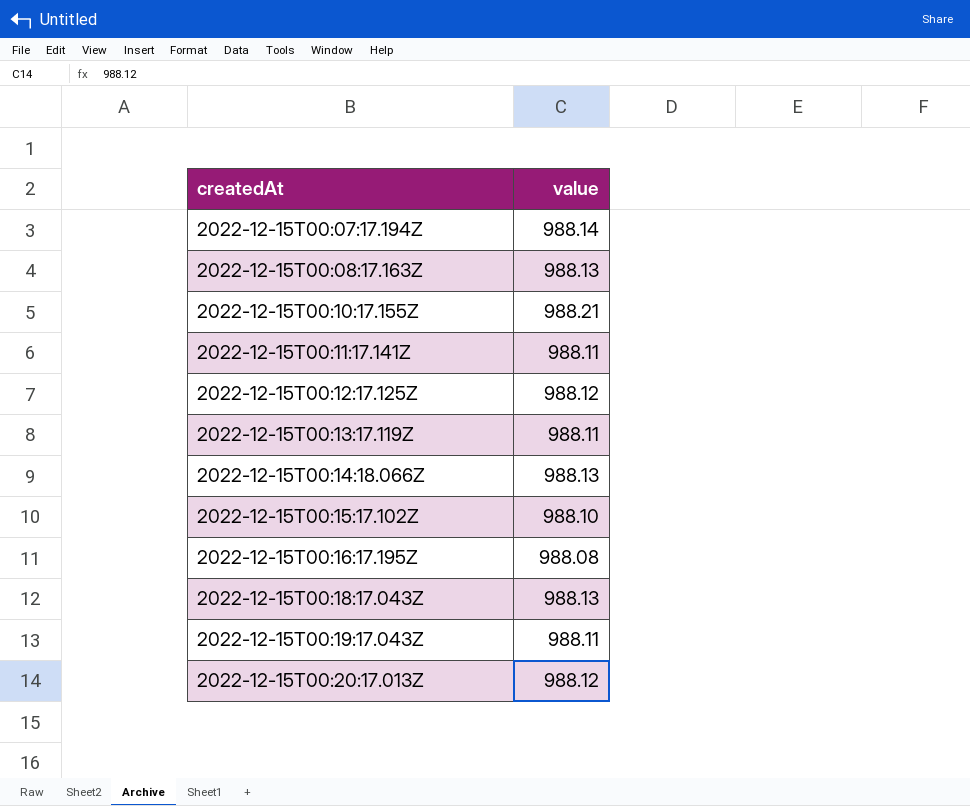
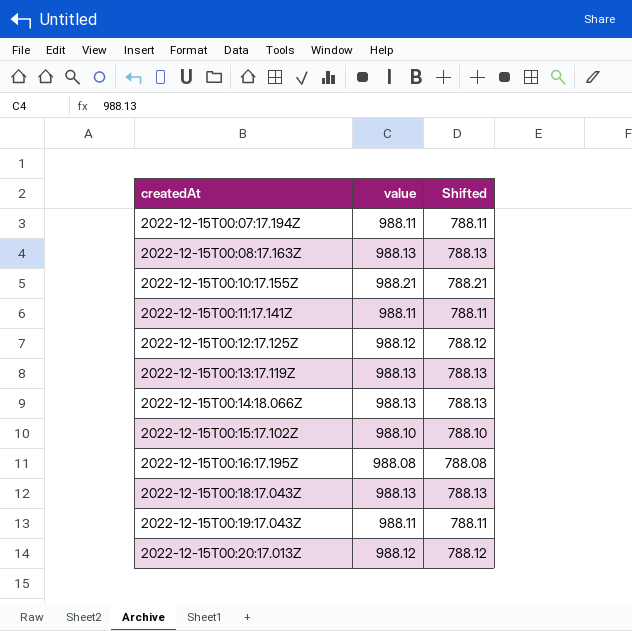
column Shifted | formula: none -> [value] - 200
2022-12-15T00:07:17.194Z | value: 988.14 -> 988.11
2022-12-15T00:13:17.119Z | value: 988.11 -> 988.13

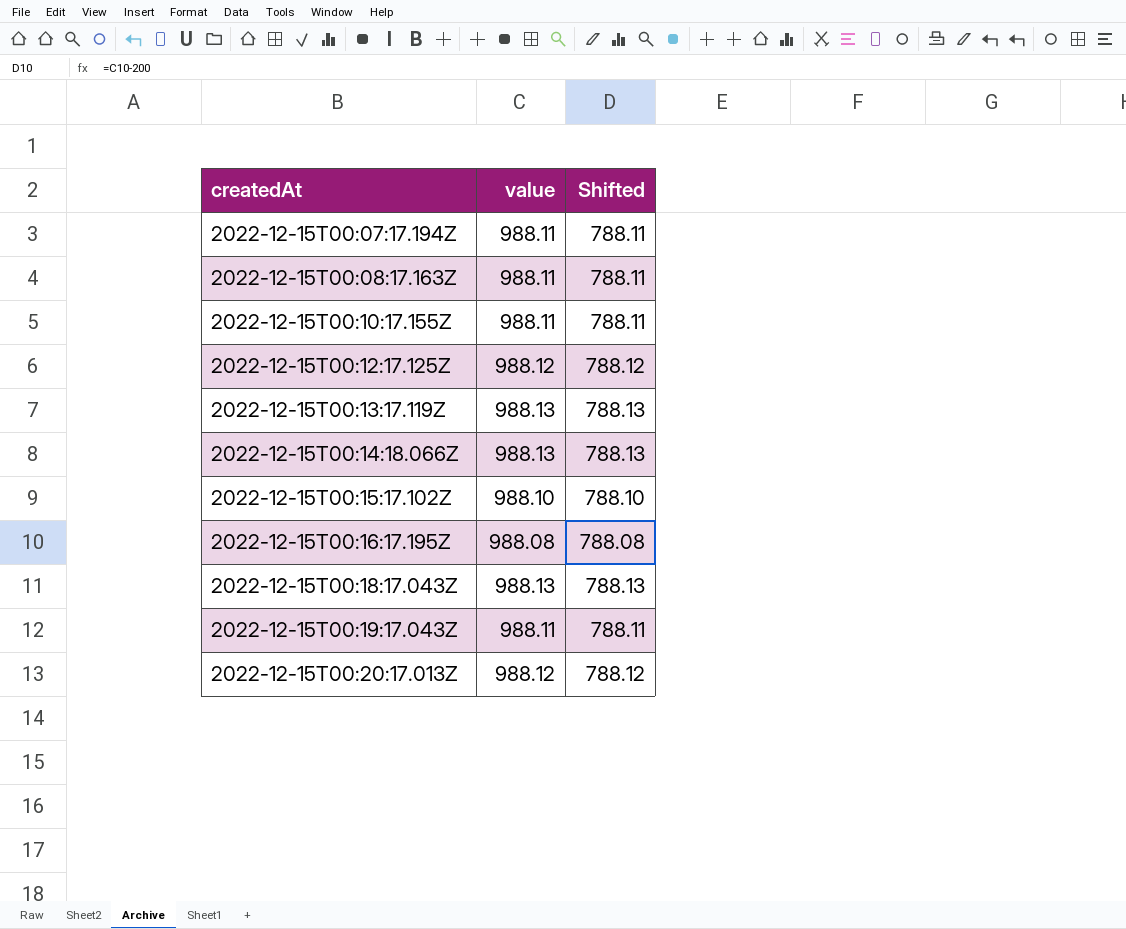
row 2022-12-15T00:11:17.141Z: 988.11 | 788.11 -> none
2022-12-15T00:08:17.163Z | value: 988.13 -> 988.11
2022-12-15T00:08:17.163Z | Shifted: 788.13 -> 788.11
2022-12-15T00:10:17.155Z | value: 988.21 -> 988.11
2022-12-15T00:10:17.155Z | Shifted: 788.21 -> 788.11

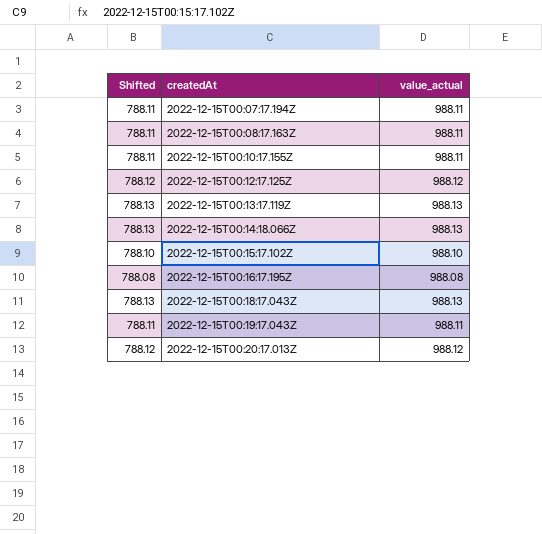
column Shifted | position: 3 -> 1
column name: value -> value_actual

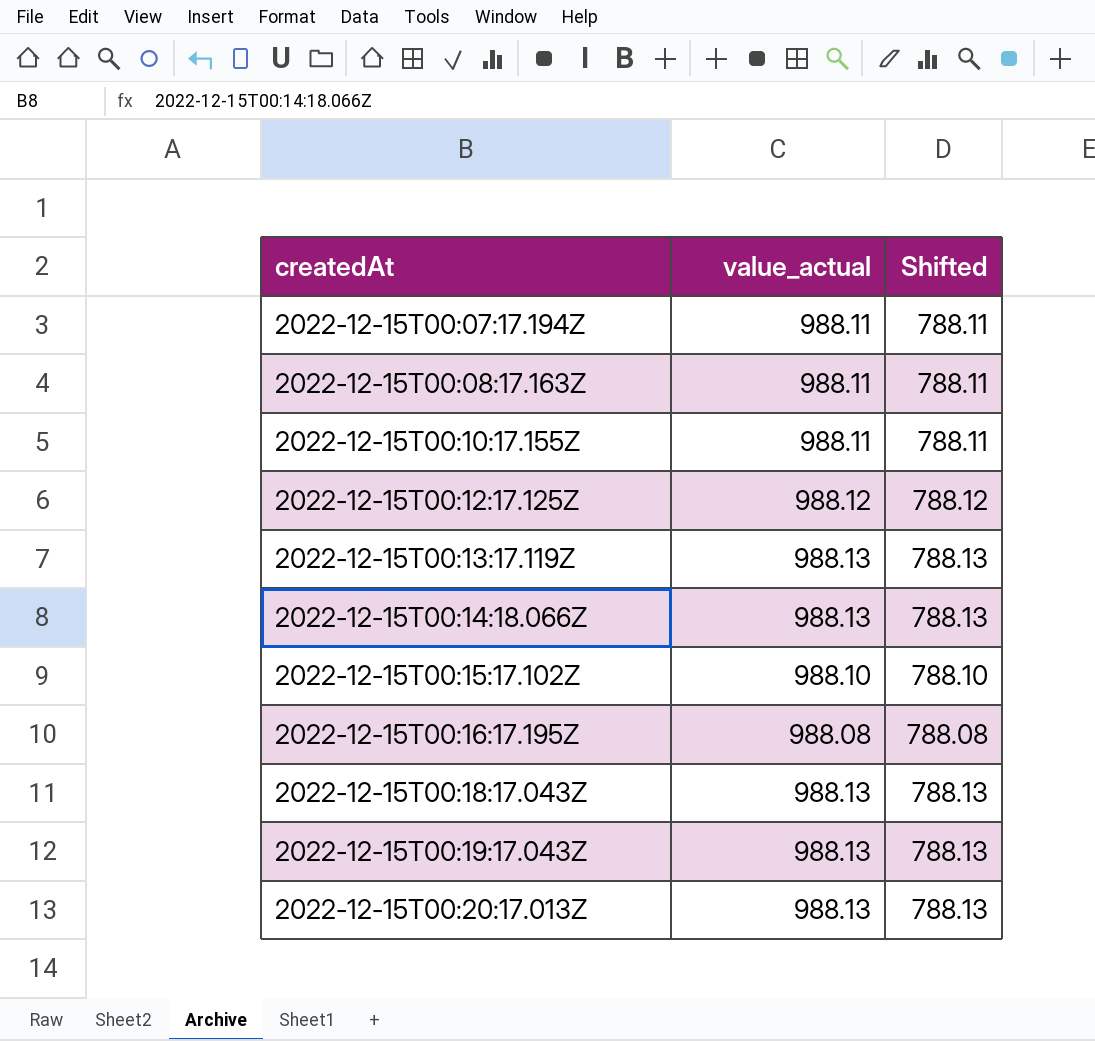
column Shifted | position: 1 -> 3
2022-12-15T00:19:17.043Z | value_actual: 988.11 -> 988.13
2022-12-15T00:19:17.043Z | Shifted: 788.11 -> 788.13
2022-12-15T00:20:17.013Z | value_actual: 988.12 -> 988.13
2022-12-15T00:20:17.013Z | Shifted: 788.12 -> 788.13

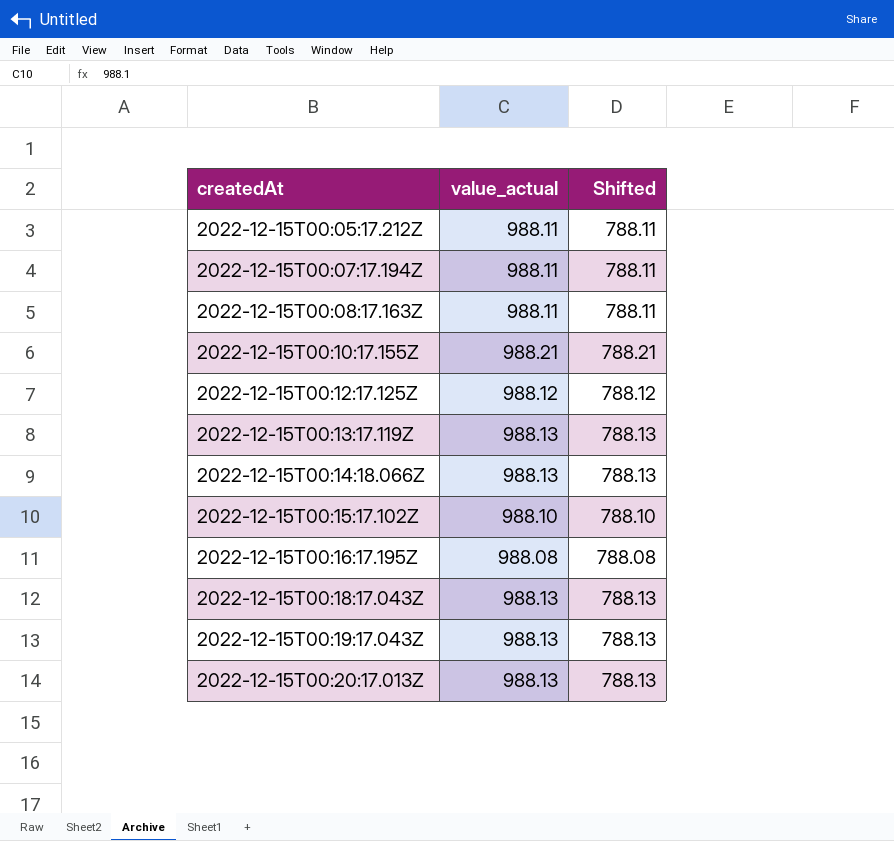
row 2022-12-15T00:05:17.212Z: none -> 988.11 | 788.11
2022-12-15T00:10:17.155Z | value_actual: 988.11 -> 988.21
2022-12-15T00:10:17.155Z | Shifted: 788.11 -> 788.21

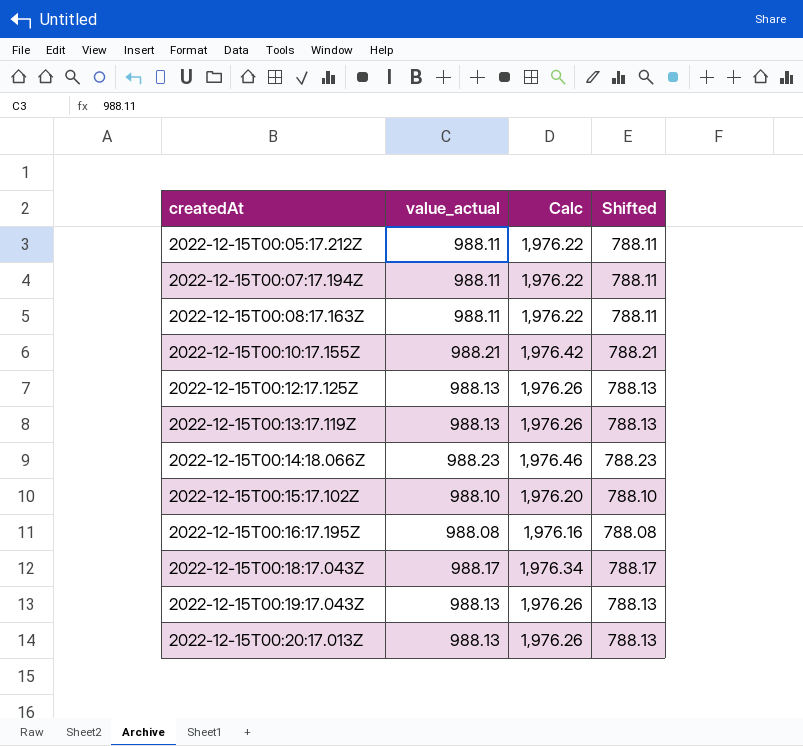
column Calc | formula: none -> [value_actual] * 2
2022-12-15T00:12:17.125Z | value_actual: 988.12 -> 988.13
2022-12-15T00:12:17.125Z | Shifted: 788.12 -> 788.13
2022-12-15T00:14:18.066Z | value_actual: 988.13 -> 988.23
2022-12-15T00:14:18.066Z | Shifted: 788.13 -> 788.23
2022-12-15T00:18:17.043Z | value_actual: 988.13 -> 988.17
2022-12-15T00:18:17.043Z | Shifted: 788.13 -> 788.17

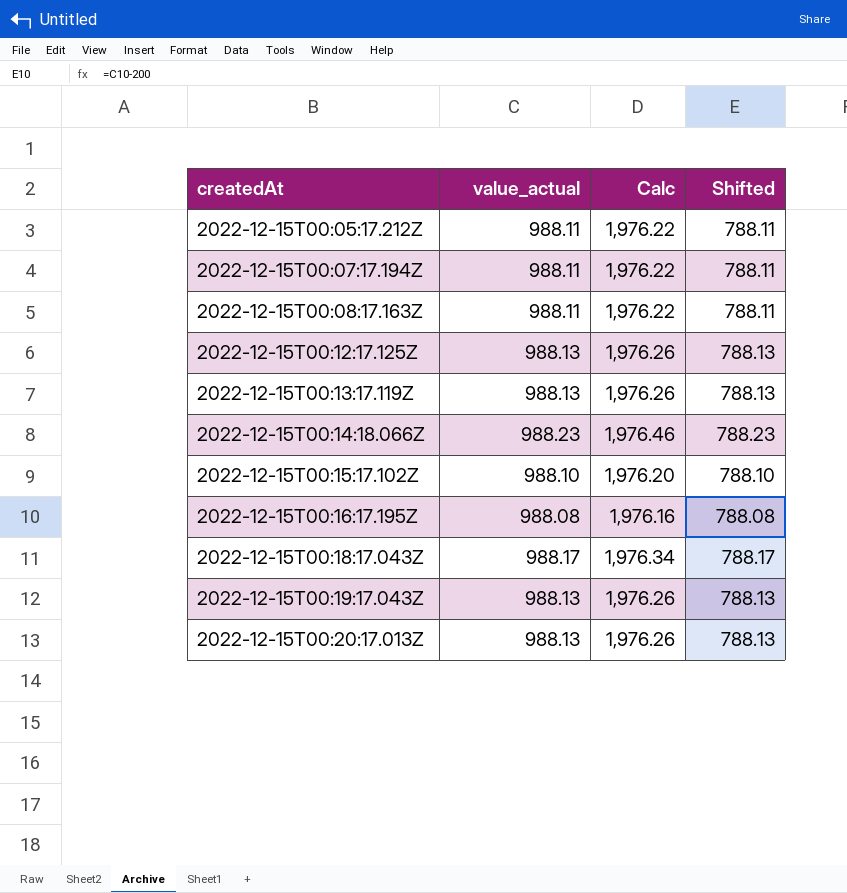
row 2022-12-15T00:10:17.155Z: 988.21 | 1,976.42 | 788.21 -> none

